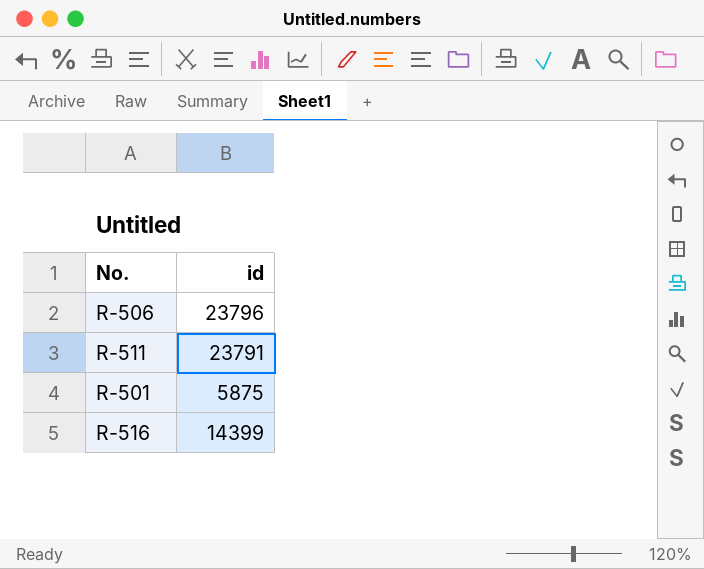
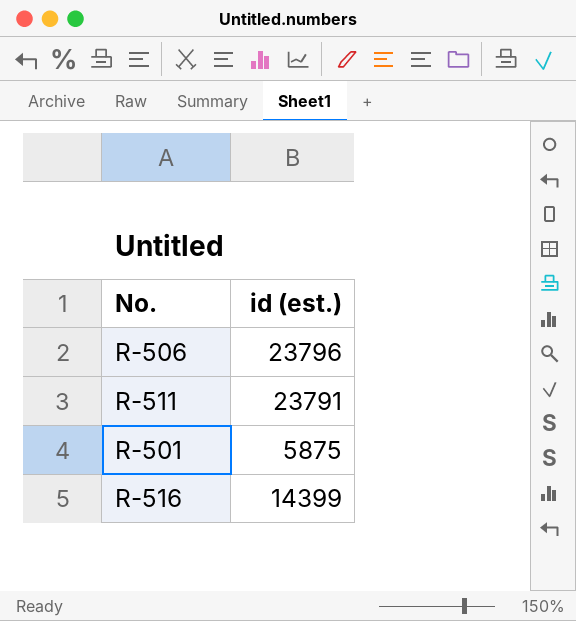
column name: id -> id (est.)

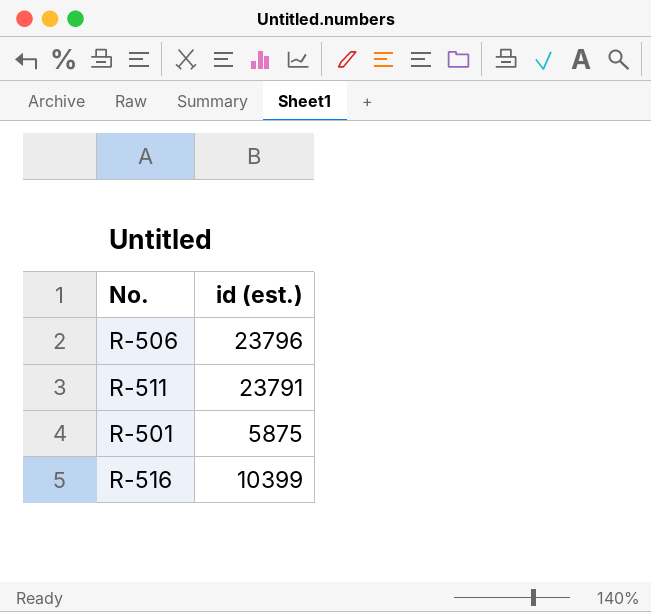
R-516 | id (est.): 14399 -> 10399

